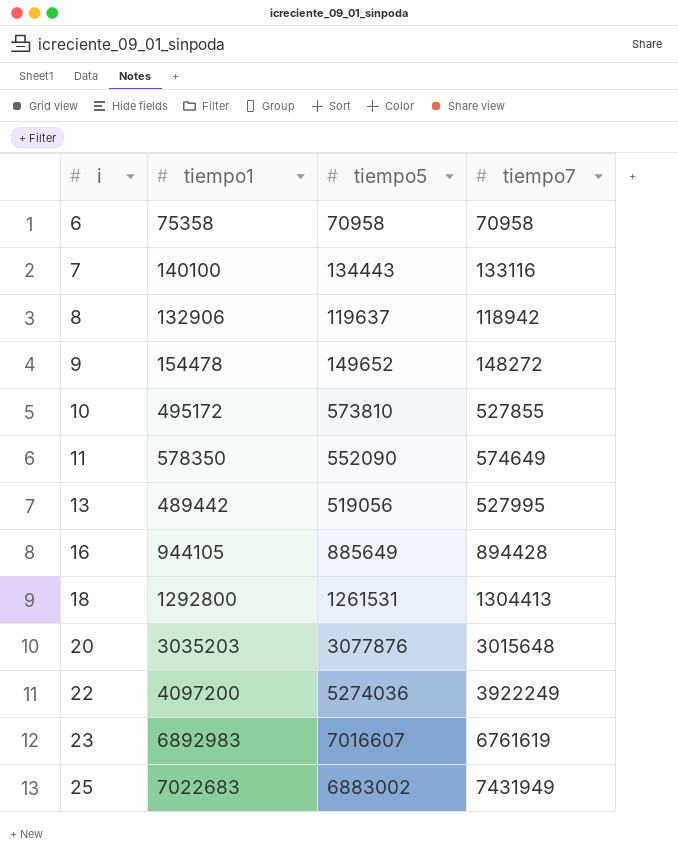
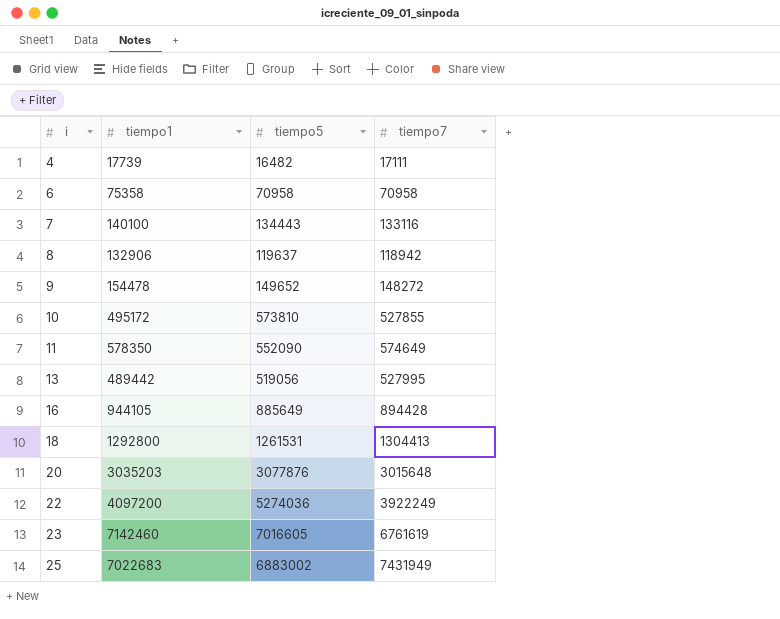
row 4: none -> 17739 | 16482 | 17111
23 | tiempo1: 6892983 -> 7142460
23 | tiempo5: 7016607 -> 7016605

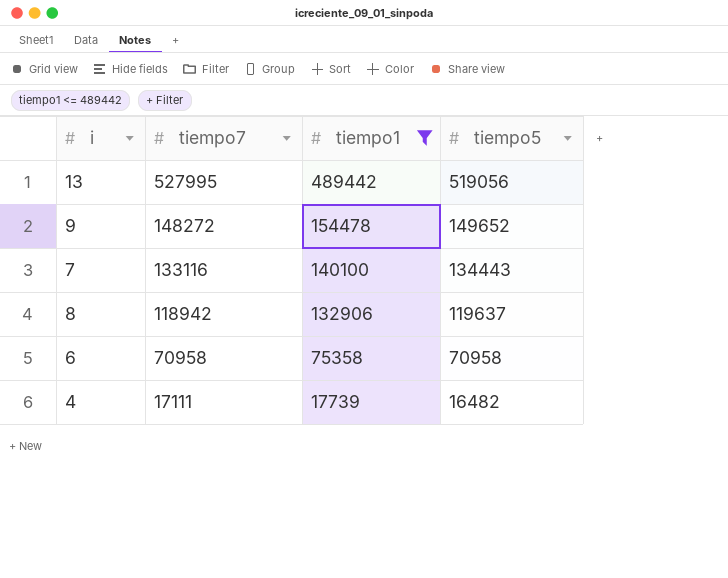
filter: none -> tiempo1 <= 489442
row order: i ascending -> tiempo7 descending
column tiempo7 | position: 4 -> 2

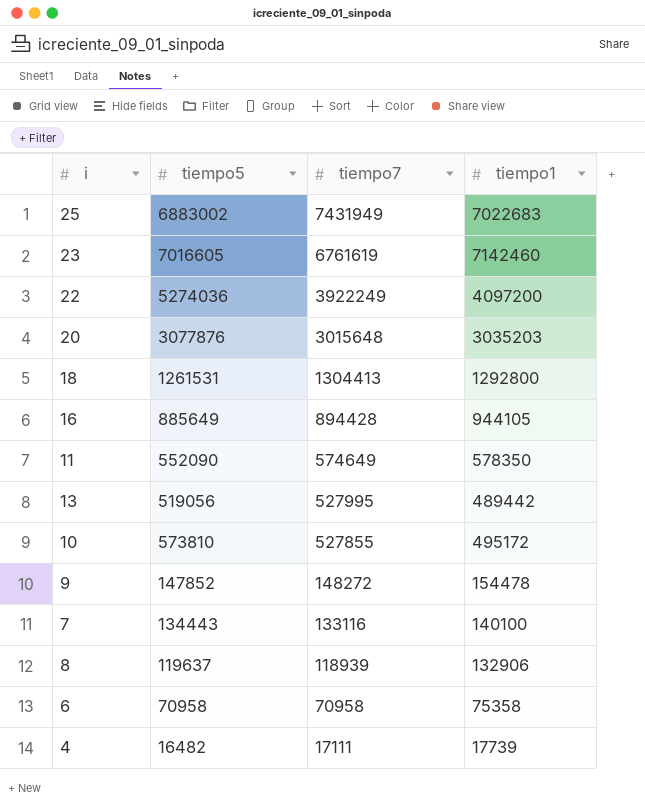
filter: tiempo1 <= 489442 -> none
column tiempo5 | position: 4 -> 2
9 | tiempo5: 149652 -> 147852
8 | tiempo7: 118942 -> 118939

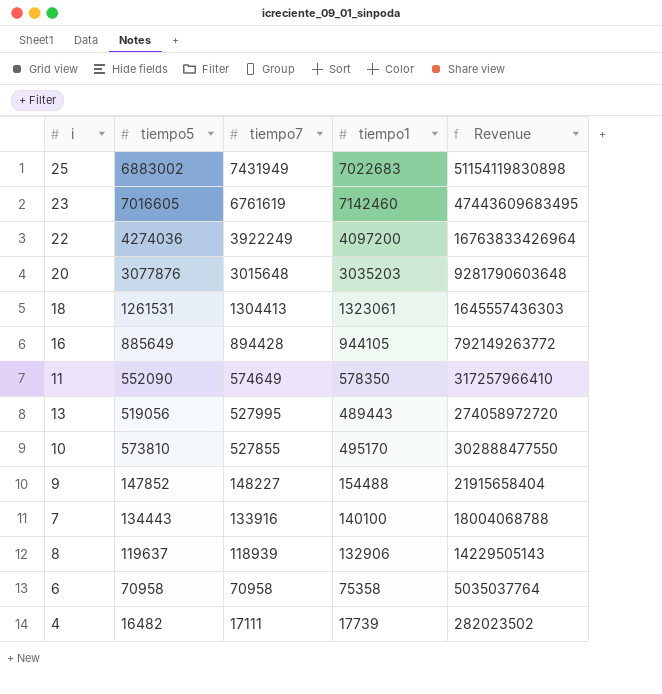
column Revenue | formula: none -> [tiempo5] * [tiempo7]
22 | tiempo5: 5274036 -> 4274036
18 | tiempo1: 1292800 -> 1323061
13 | tiempo1: 489442 -> 489443
10 | tiempo1: 495172 -> 495170
9 | tiempo7: 148272 -> 148227
9 | tiempo1: 154478 -> 154488
7 | tiempo7: 133116 -> 133916

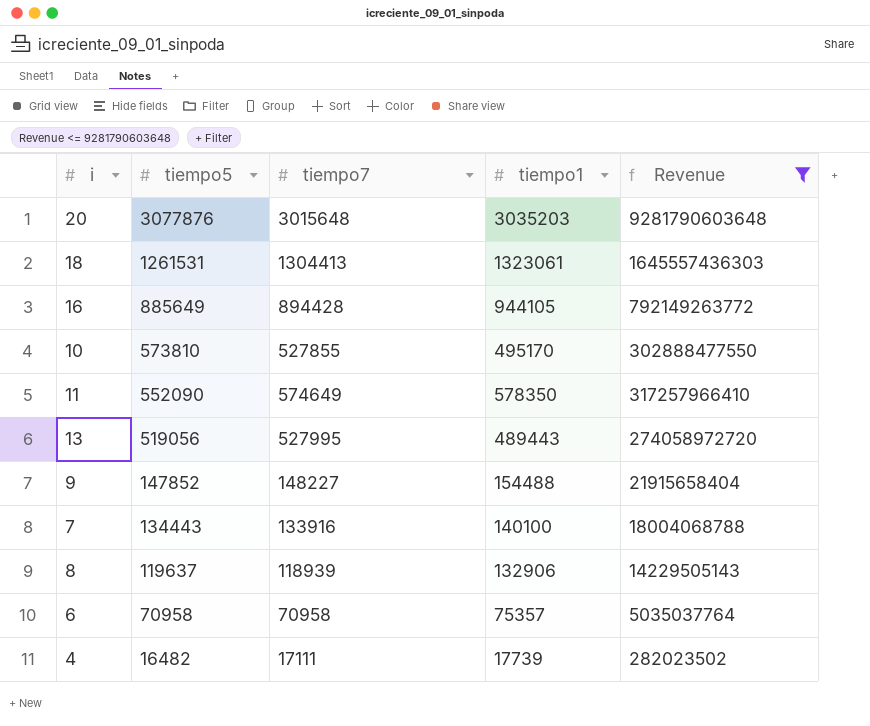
filter: none -> Revenue <= 9281790603648
row order: tiempo7 descending -> tiempo5 descending
6 | tiempo1: 75358 -> 75357

